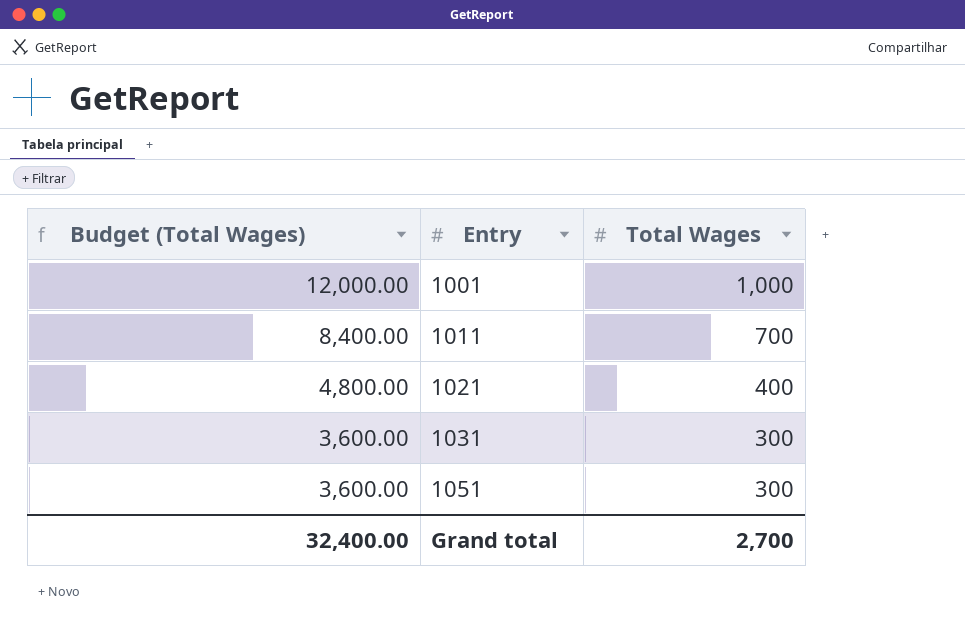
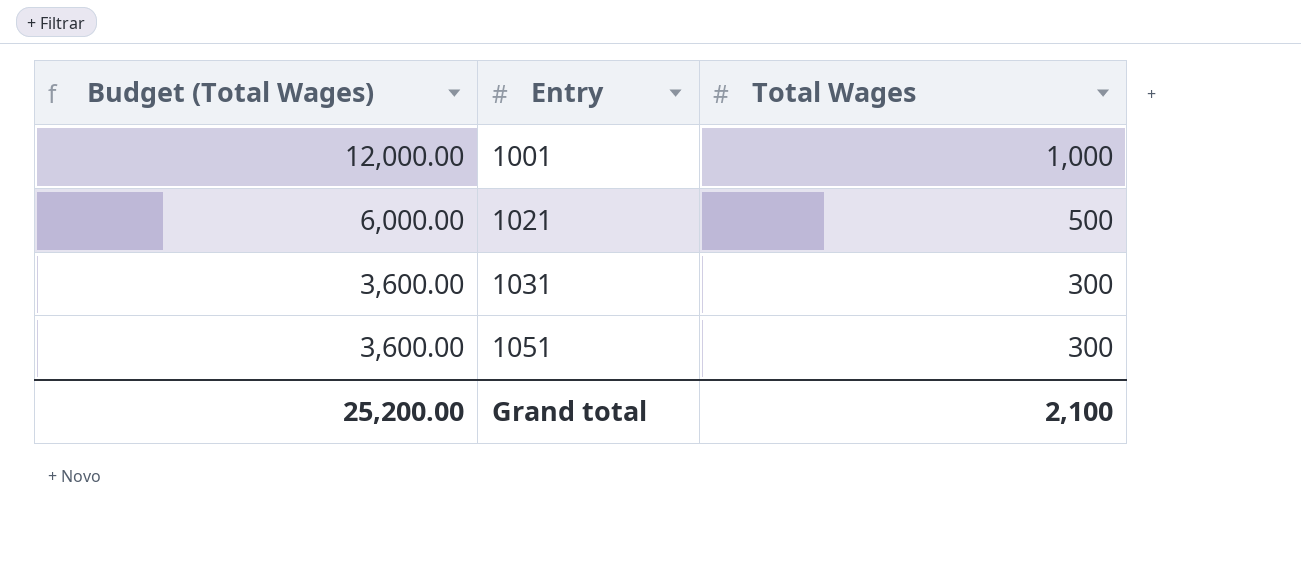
row 1011: 8,400.00 | 700 -> none
1021 | Budget (Total Wages): 4,800.00 -> 6,000.00
1021 | Total Wages: 400 -> 500
Grand total | Budget (Total Wages): 32,400.00 -> 25,200.00
Grand total | Total Wages: 2,700 -> 2,100

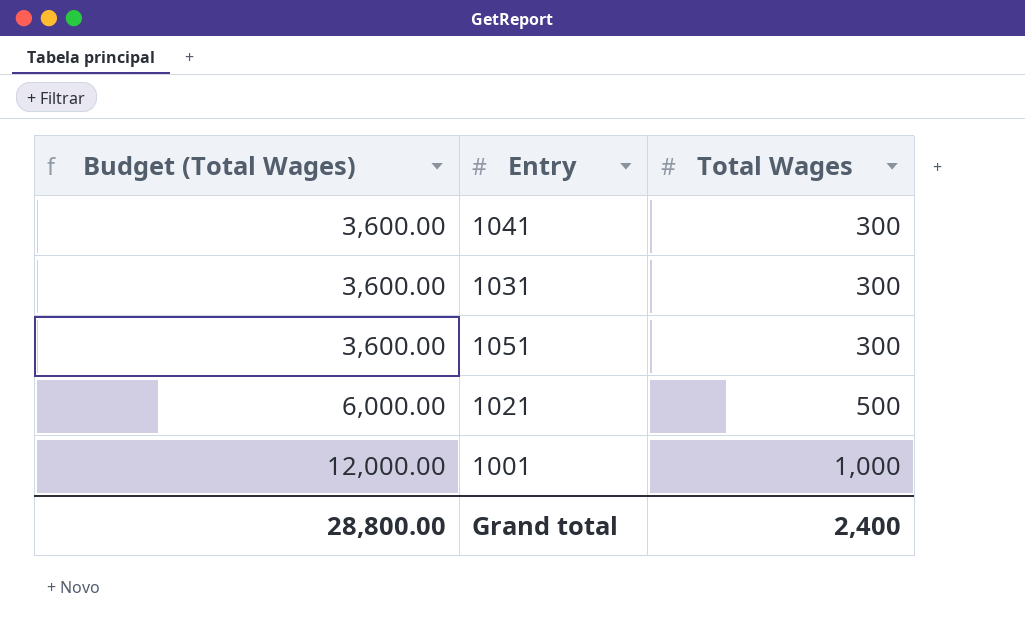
row order: Budget (Total Wages) descending -> Budget (Total Wages) ascending
row 1041: none -> 3,600.00 | 300
Grand total | Budget (Total Wages): 25,200.00 -> 28,800.00
Grand total | Total Wages: 2,100 -> 2,400

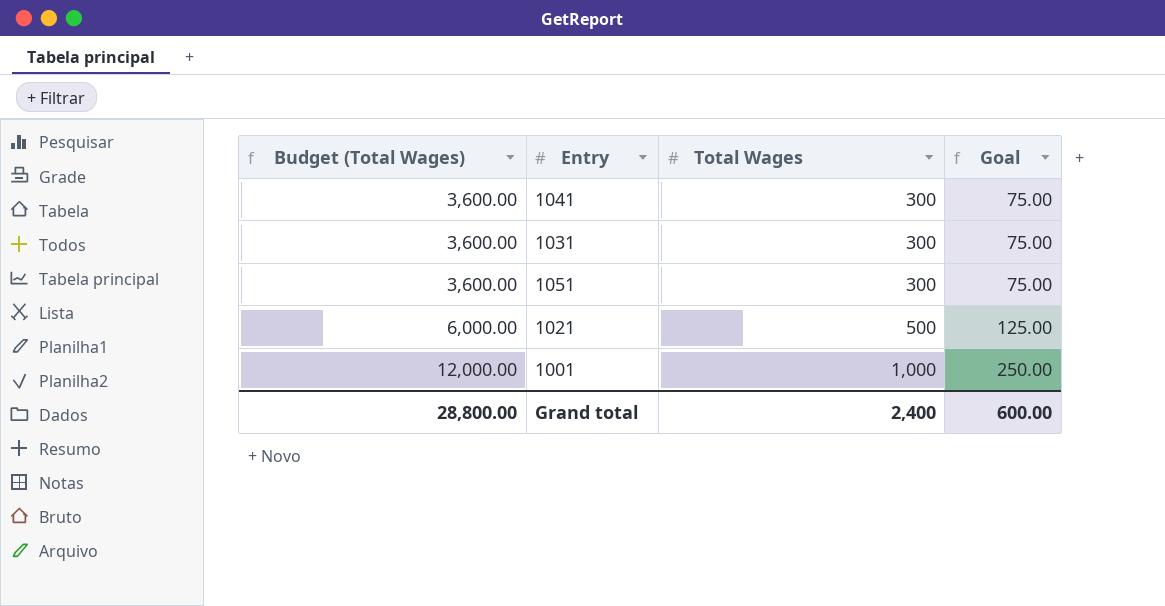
column Goal | formula: none -> [Total Wages] * 0.25

